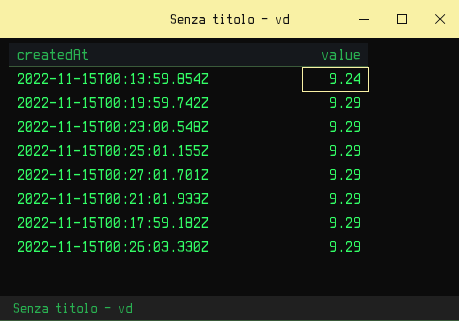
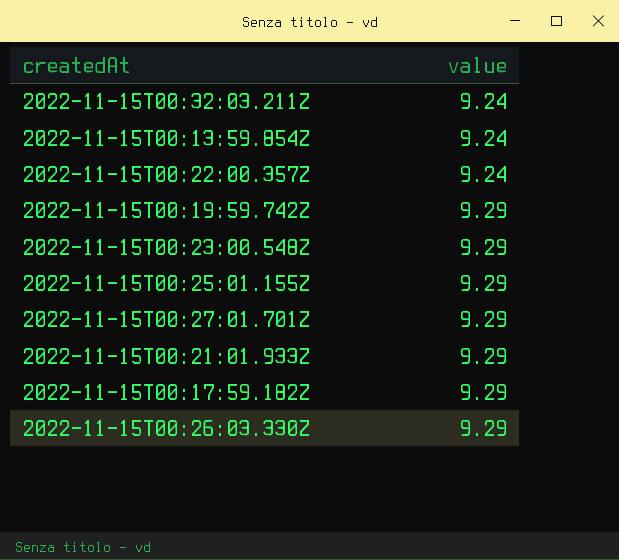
row 2022-11-15T00:32:03.211Z: none -> 9.24
row 2022-11-15T00:22:00.357Z: none -> 9.24

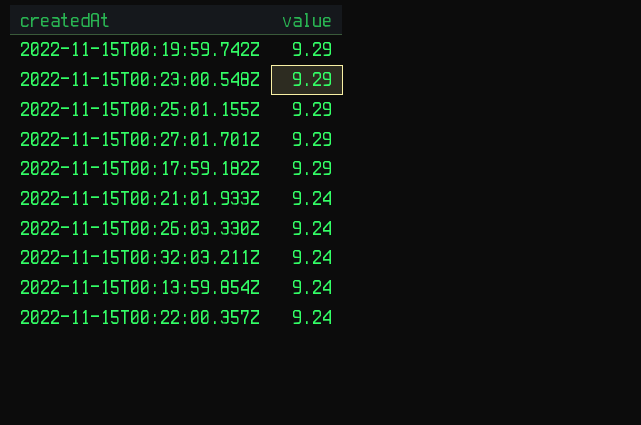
row order: value ascending -> value descending
2022-11-15T00:21:01.933Z | value: 9.29 -> 9.24
2022-11-15T00:26:03.330Z | value: 9.29 -> 9.24

